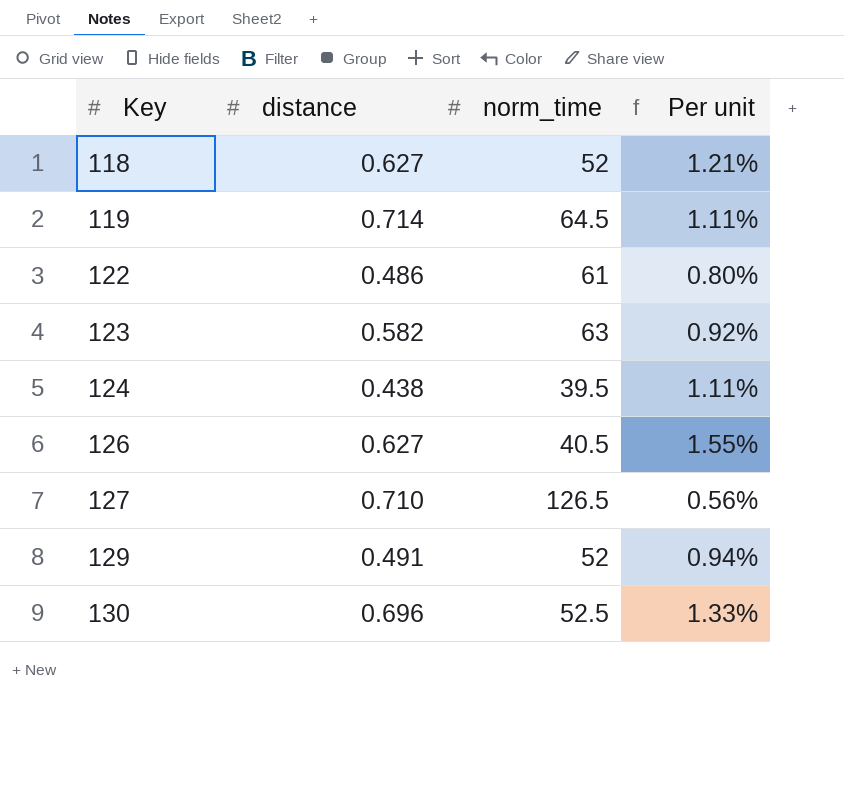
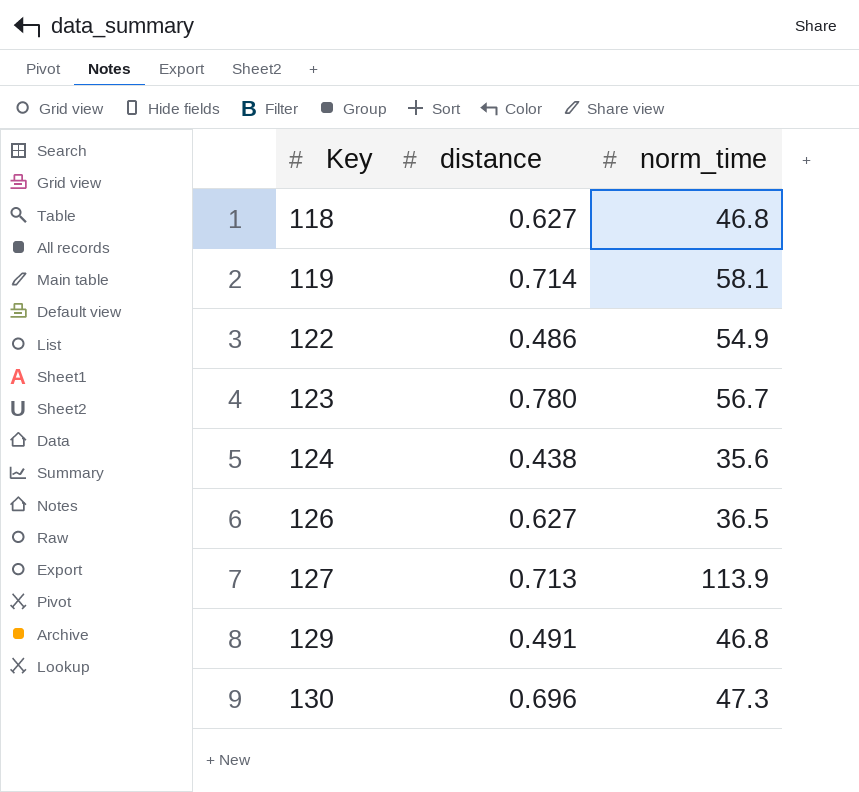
column Per unit | formula: [distance] / [norm_time] -> none
118 | norm_time: 52 -> 46.8
119 | norm_time: 64.5 -> 58.1
122 | norm_time: 61 -> 54.9
123 | distance: 0.582 -> 0.780
123 | norm_time: 63 -> 56.7
124 | norm_time: 39.5 -> 35.6
126 | norm_time: 40.5 -> 36.5
127 | distance: 0.710 -> 0.713
127 | norm_time: 126.5 -> 113.9
129 | norm_time: 52 -> 46.8
130 | norm_time: 52.5 -> 47.3

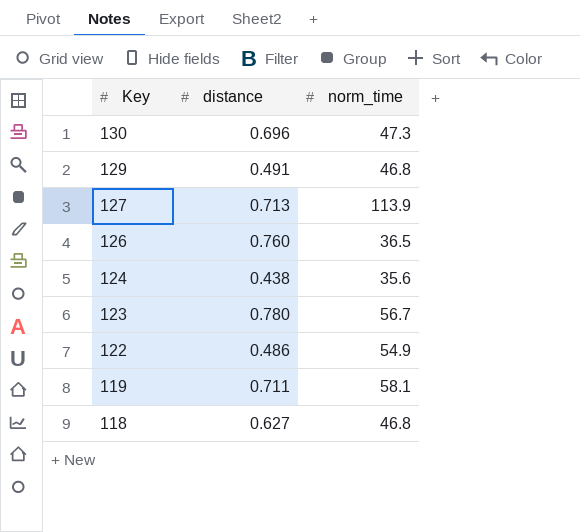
row order: Key ascending -> Key descending
126 | distance: 0.627 -> 0.760
119 | distance: 0.714 -> 0.711

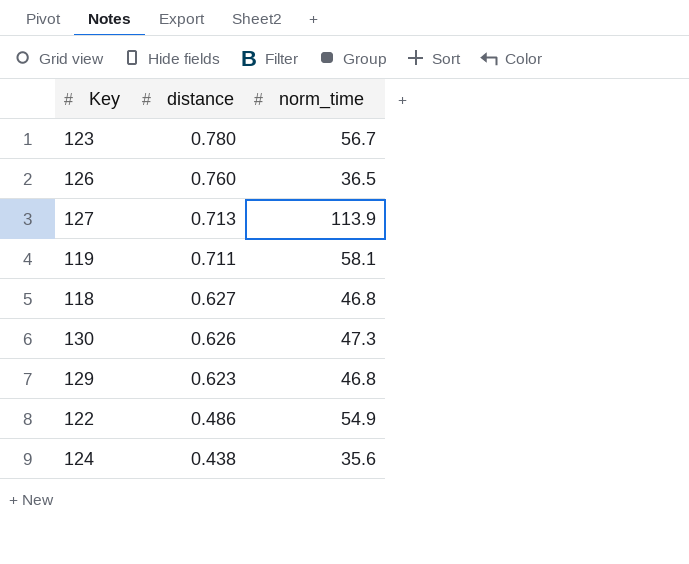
row order: Key descending -> distance descending
130 | distance: 0.696 -> 0.626
129 | distance: 0.491 -> 0.623

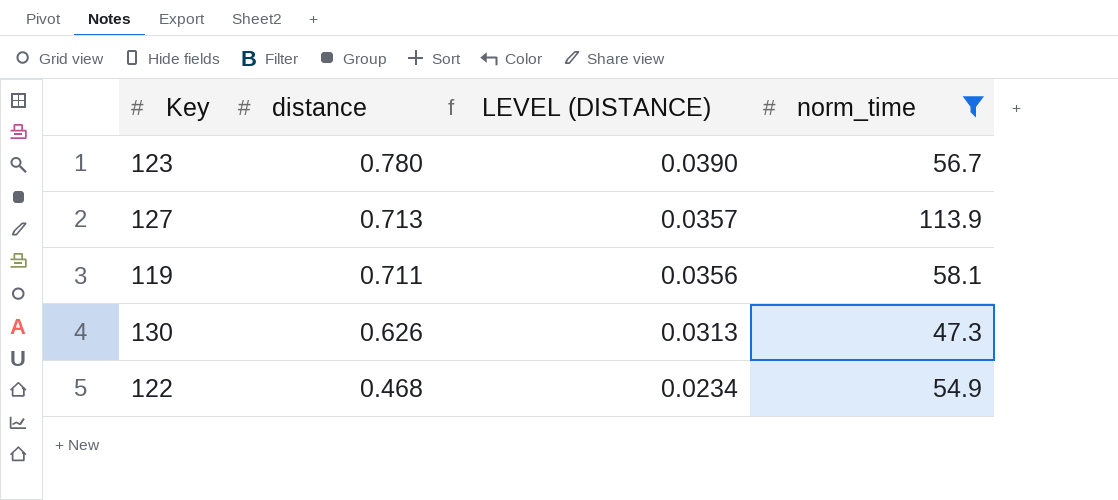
filter: none -> norm_time >= 47.3
column LEVEL (DISTANCE) | formula: none -> [distance] * 0.05
122 | distance: 0.486 -> 0.468

